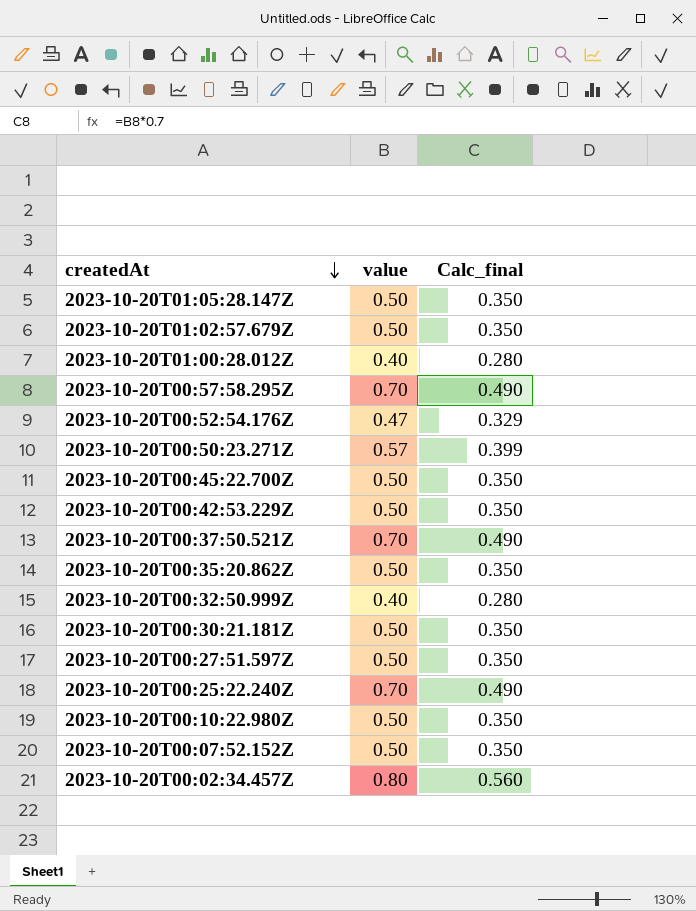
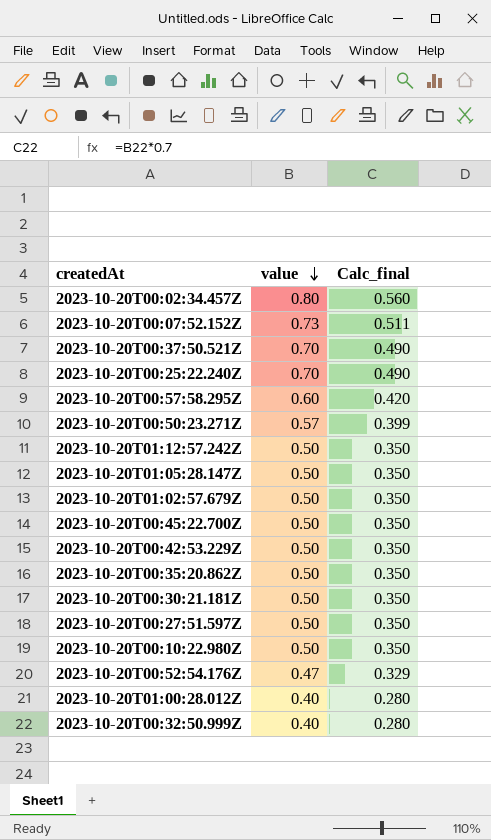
row order: createdAt descending -> value descending
2023-10-20T00:07:52.152Z | value: 0.50 -> 0.73
2023-10-20T00:07:52.152Z | Calc_final: 0.350 -> 0.511
2023-10-20T00:57:58.295Z | value: 0.70 -> 0.60
2023-10-20T00:57:58.295Z | Calc_final: 0.490 -> 0.420
row 2023-10-20T01:12:57.242Z: none -> 0.50 | 0.350

